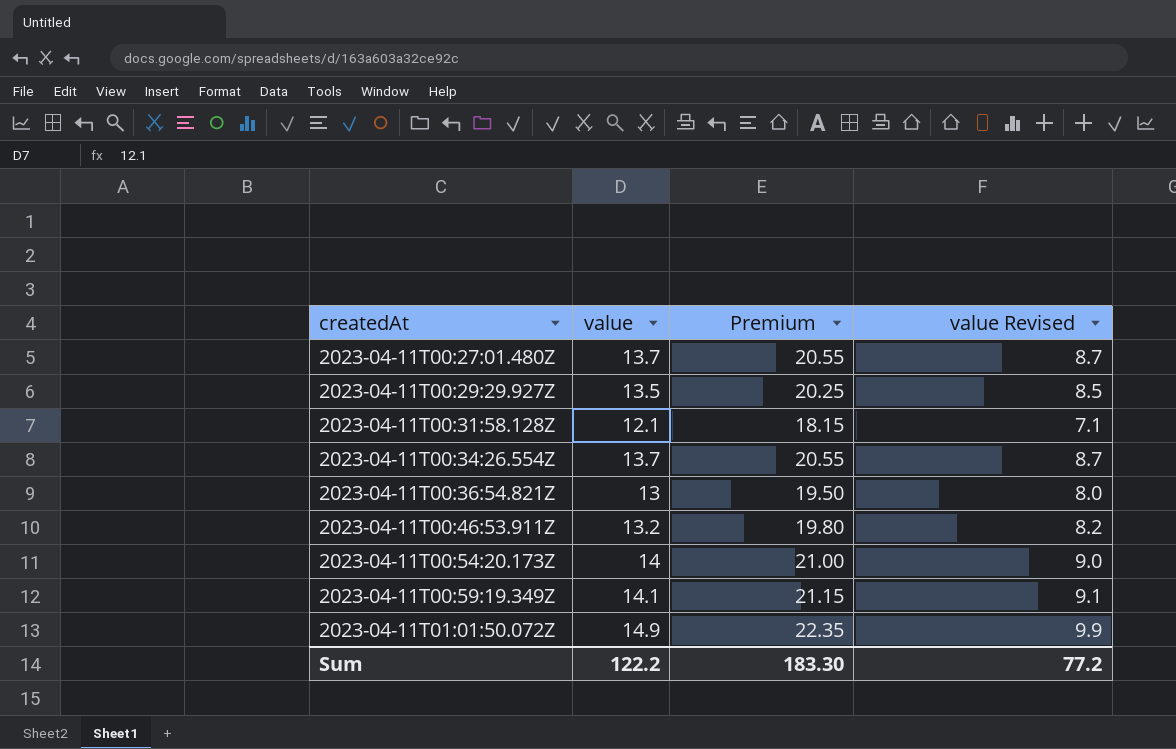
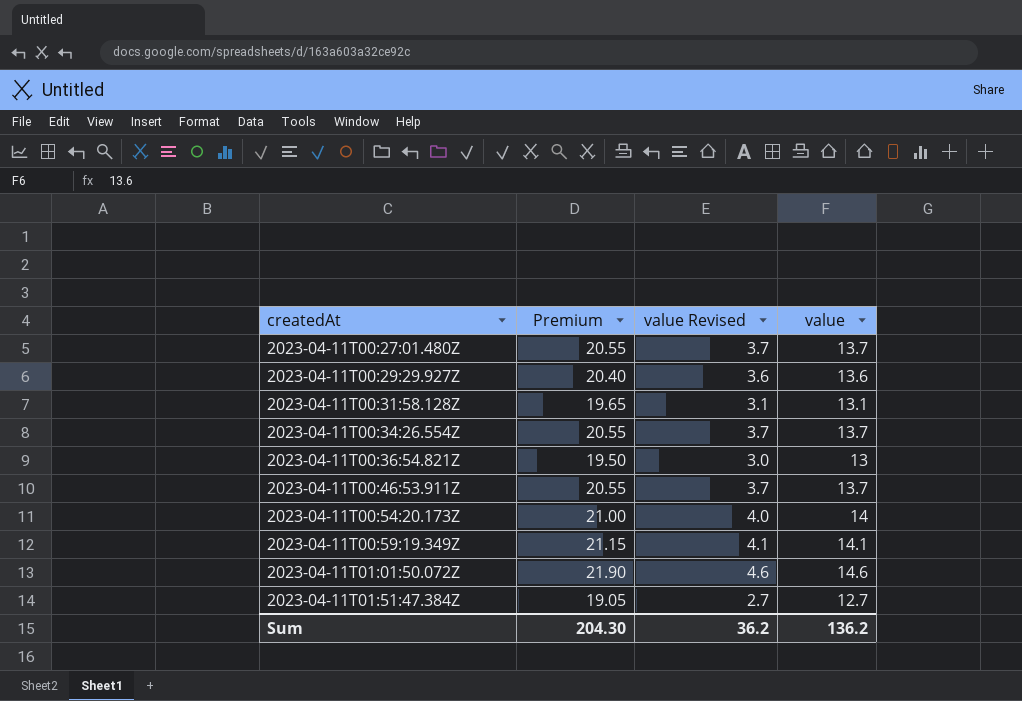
column value Revised | formula: [value] - 5 -> [value] - 10
column value | position: 2 -> 4
2023-04-11T00:29:29.927Z | Premium: 20.25 -> 20.40
2023-04-11T00:29:29.927Z | value: 13.5 -> 13.6
2023-04-11T00:31:58.128Z | Premium: 18.15 -> 19.65
2023-04-11T00:31:58.128Z | value: 12.1 -> 13.1
2023-04-11T00:46:53.911Z | Premium: 19.80 -> 20.55
2023-04-11T00:46:53.911Z | value: 13.2 -> 13.7
2023-04-11T01:01:50.072Z | Premium: 22.35 -> 21.90
2023-04-11T01:01:50.072Z | value: 14.9 -> 14.6
row 2023-04-11T01:51:47.384Z: none -> 19.05 | 2.7 | 12.7
Sum | Premium: 183.30 -> 204.30
Sum | value Revised: 77.2 -> 36.2
Sum | value: 122.2 -> 136.2

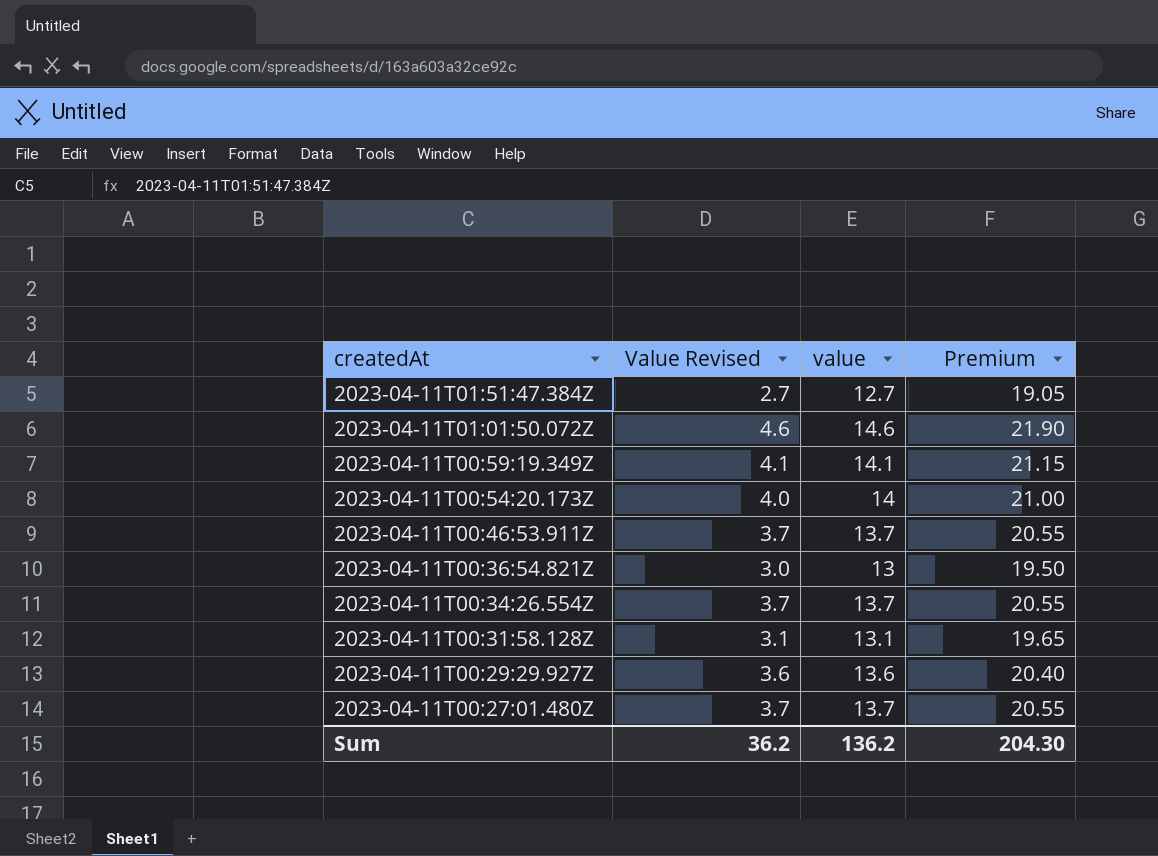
row order: createdAt ascending -> createdAt descending
column name: value Revised -> Value Revised
column Premium | position: 2 -> 4

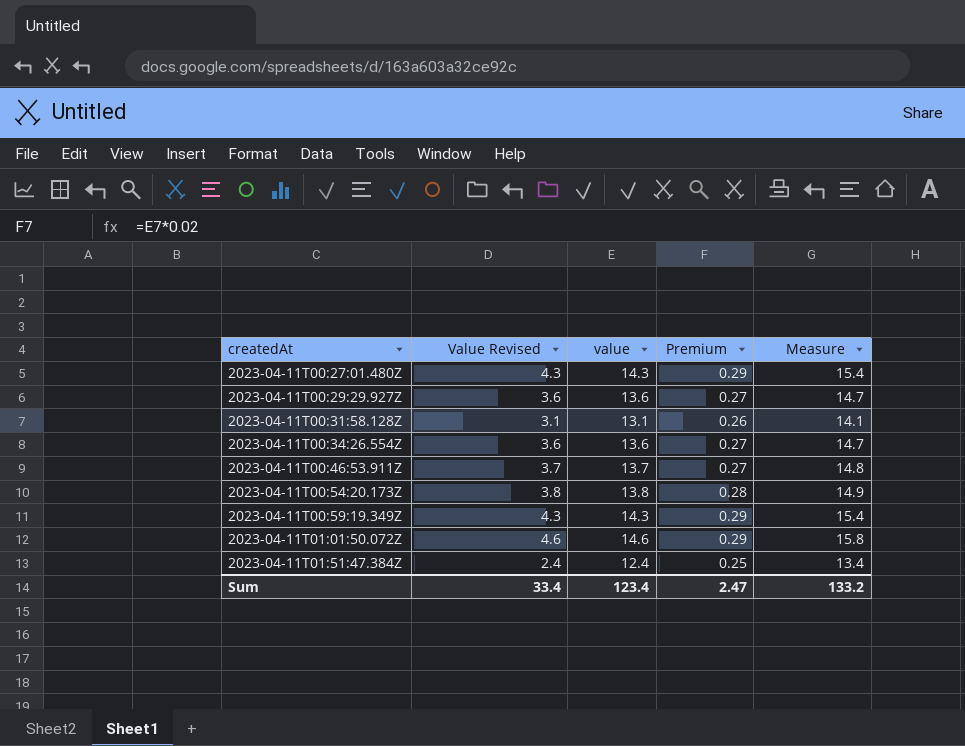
row order: createdAt descending -> createdAt ascending
column Premium | formula: [value] * 1.5 -> [value] * 0.02
column Measure | formula: none -> [value] * 1.08
row 2023-04-11T00:36:54.821Z: 3.0 | 13 | 19.50 -> none
2023-04-11T00:27:01.480Z | Value Revised: 3.7 -> 4.3
2023-04-11T00:27:01.480Z | value: 13.7 -> 14.3
2023-04-11T00:34:26.554Z | Value Revised: 3.7 -> 3.6
2023-04-11T00:34:26.554Z | value: 13.7 -> 13.6
2023-04-11T00:54:20.173Z | Value Revised: 4.0 -> 3.8
2023-04-11T00:54:20.173Z | value: 14 -> 13.8
2023-04-11T00:59:19.349Z | Value Revised: 4.1 -> 4.3
2023-04-11T00:59:19.349Z | value: 14.1 -> 14.3
2023-04-11T01:51:47.384Z | Value Revised: 2.7 -> 2.4
2023-04-11T01:51:47.384Z | value: 12.7 -> 12.4
Sum | Value Revised: 36.2 -> 33.4
Sum | value: 136.2 -> 123.4
Sum | Premium: 204.30 -> 2.47

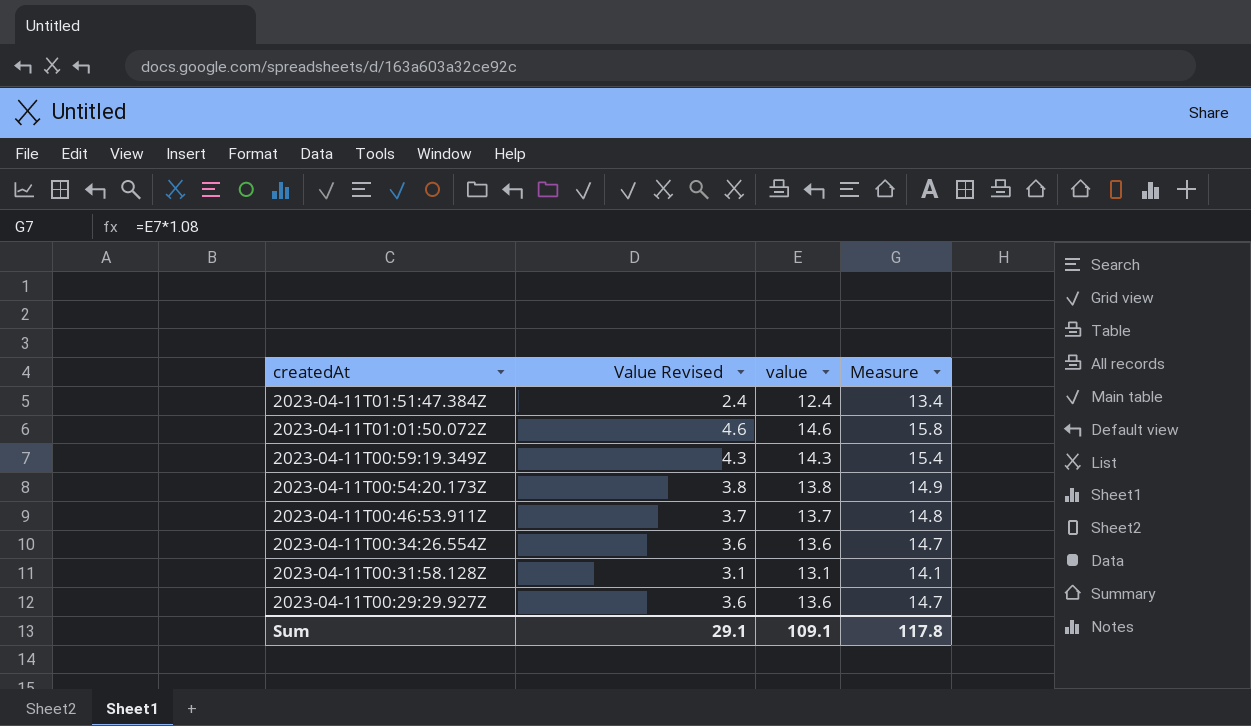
row order: createdAt ascending -> createdAt descending
column Premium | formula: [value] * 0.02 -> none
row 2023-04-11T00:27:01.480Z: 4.3 | 14.3 | 0.29 | 15.4 -> none
Sum | Value Revised: 33.4 -> 29.1
Sum | value: 123.4 -> 109.1
Sum | Measure: 133.2 -> 117.8

